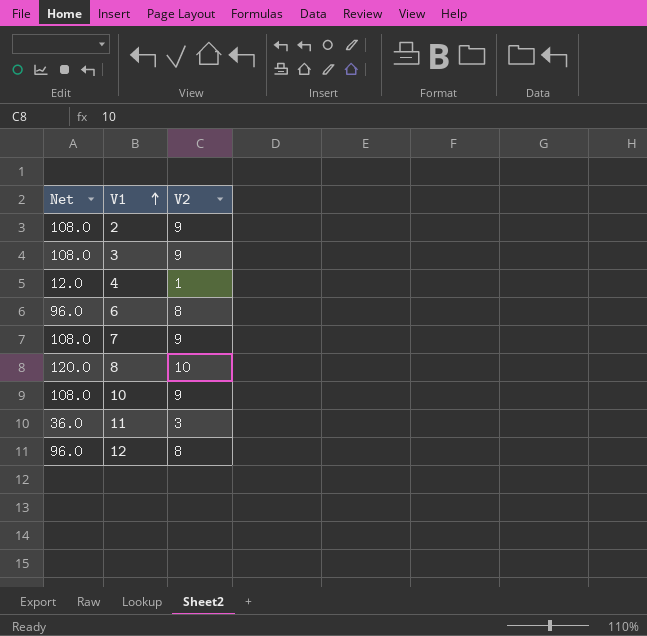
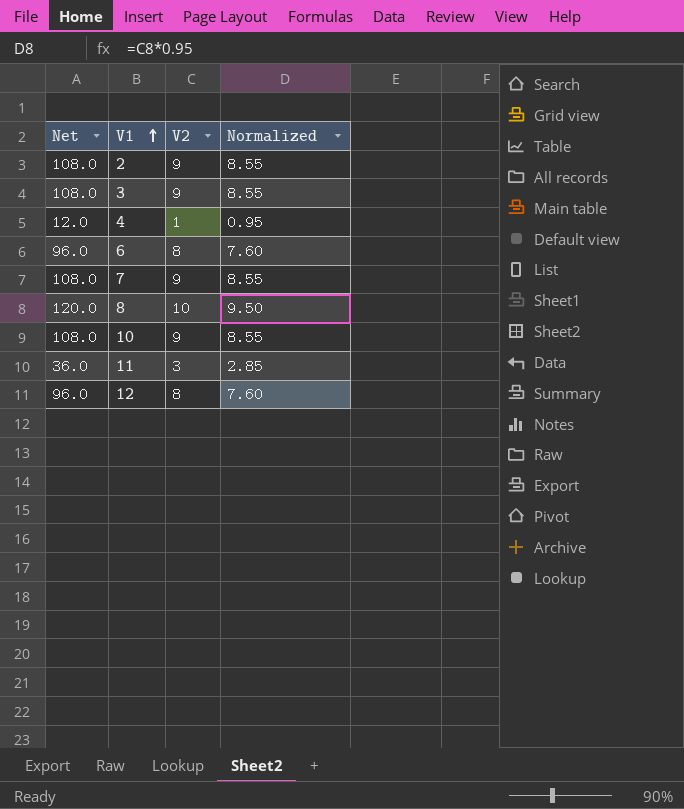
column Normalized | formula: none -> [V2] * 0.95

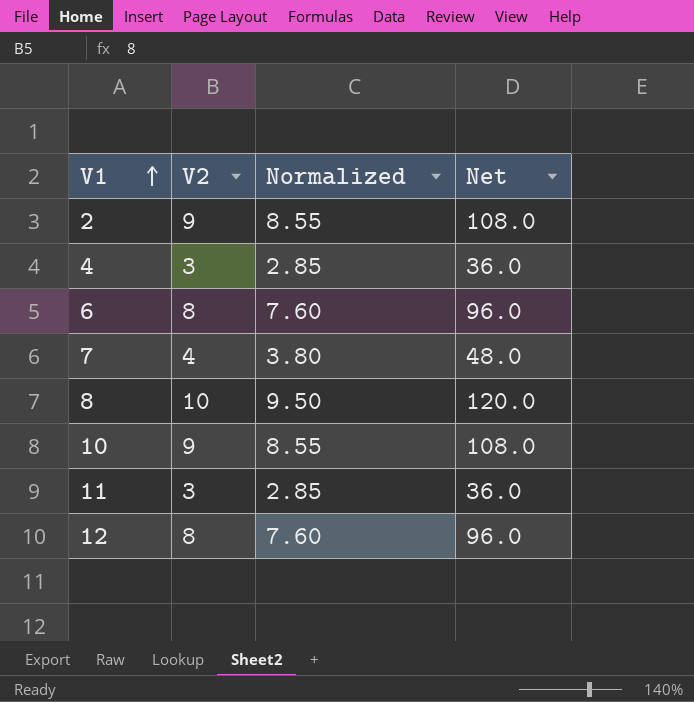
column Net | position: 1 -> 4
row 3: 108.0 | 9 | 8.55 -> none
4 | V2: 1 -> 3
4 | Normalized: 0.95 -> 2.85
4 | Net: 12.0 -> 36.0
7 | V2: 9 -> 4
7 | Normalized: 8.55 -> 3.80
7 | Net: 108.0 -> 48.0

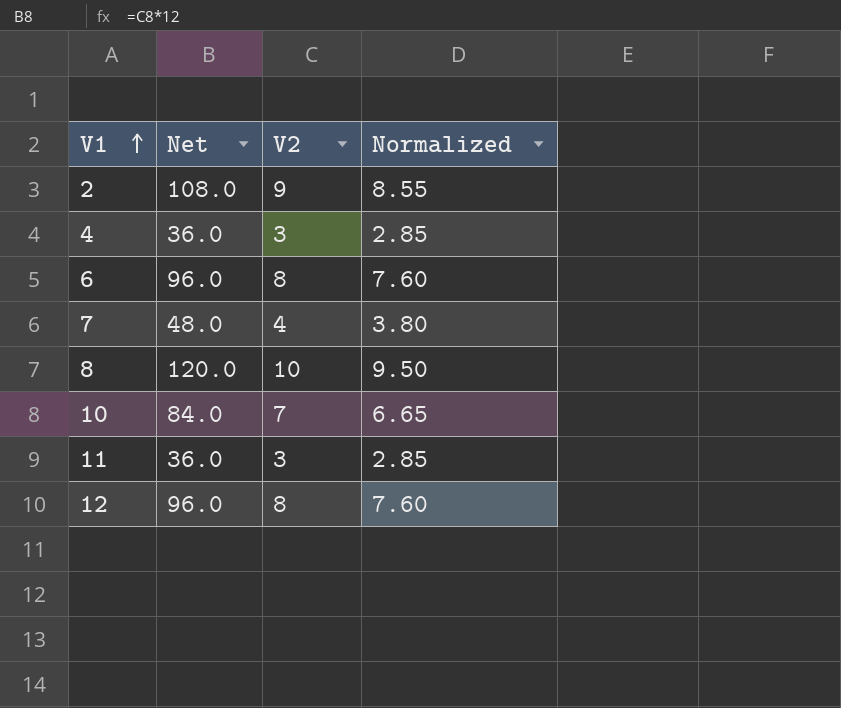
column Net | position: 4 -> 2
10 | Net: 108.0 -> 84.0
10 | V2: 9 -> 7
10 | Normalized: 8.55 -> 6.65

